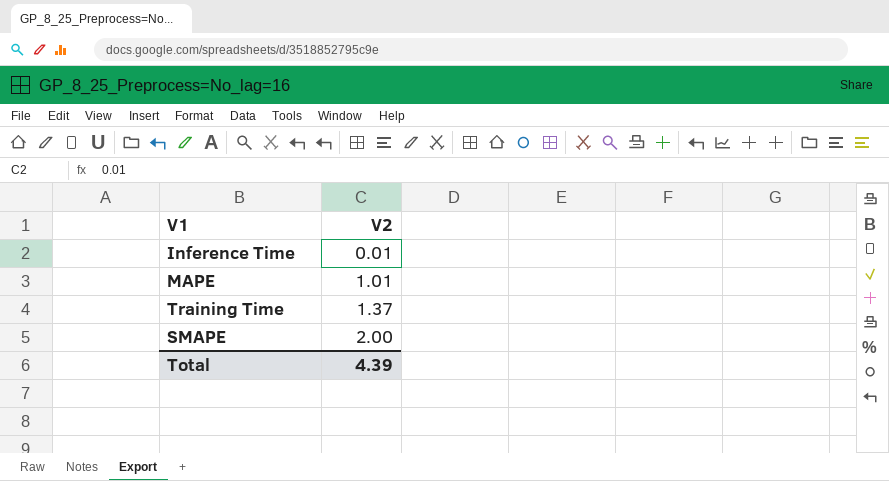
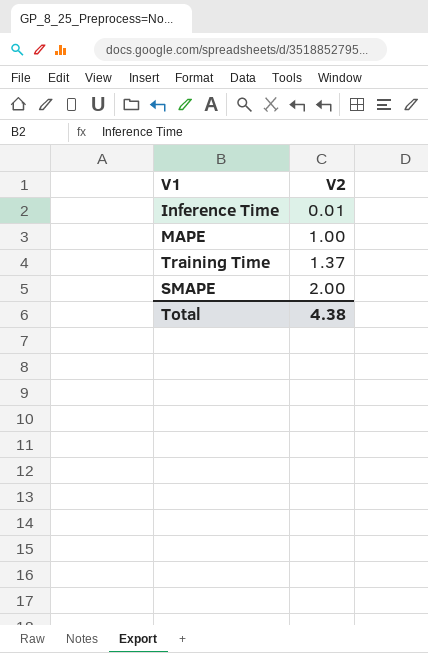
MAPE | V2: 1.01 -> 1.00
Total | V2: 4.39 -> 4.38

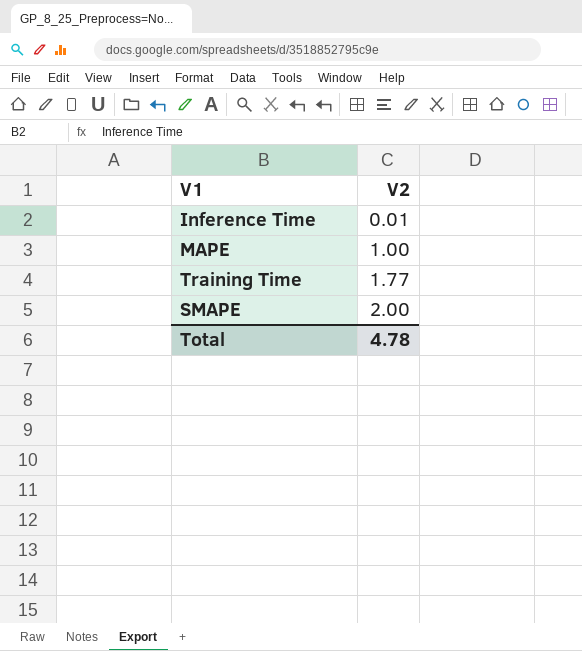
Training Time | V2: 1.37 -> 1.77
Total | V2: 4.38 -> 4.78

